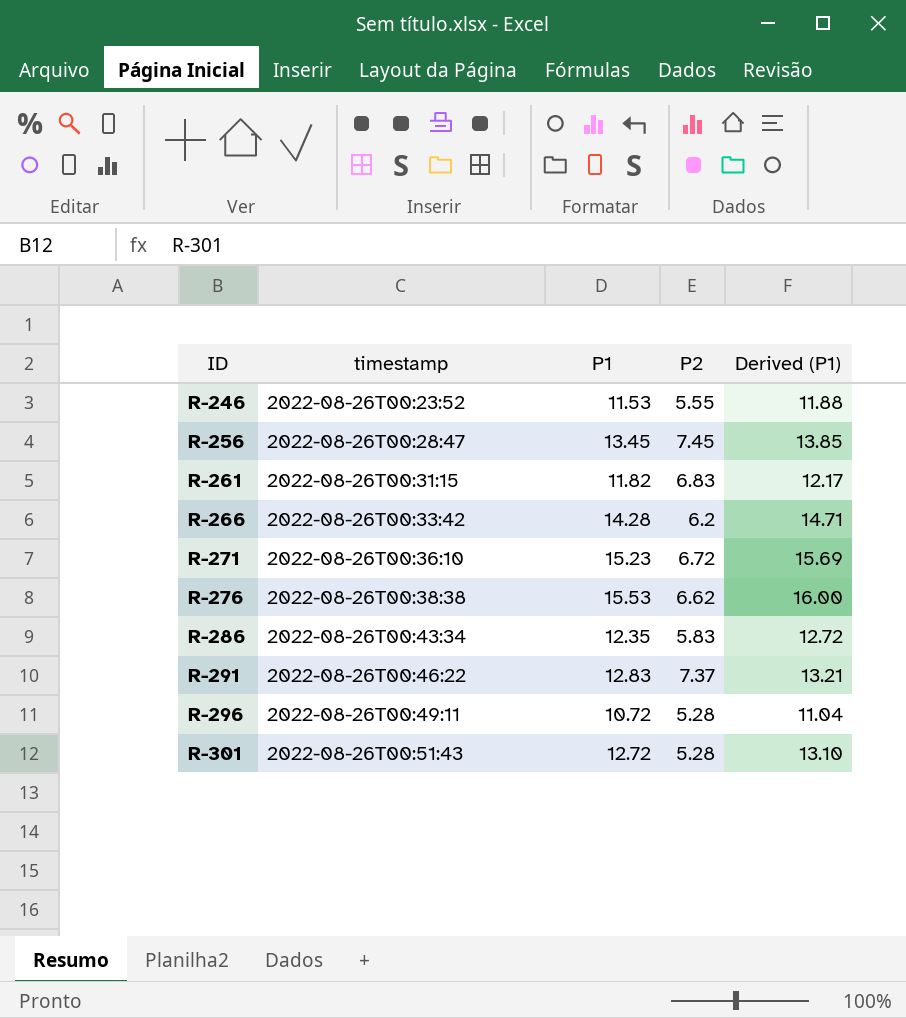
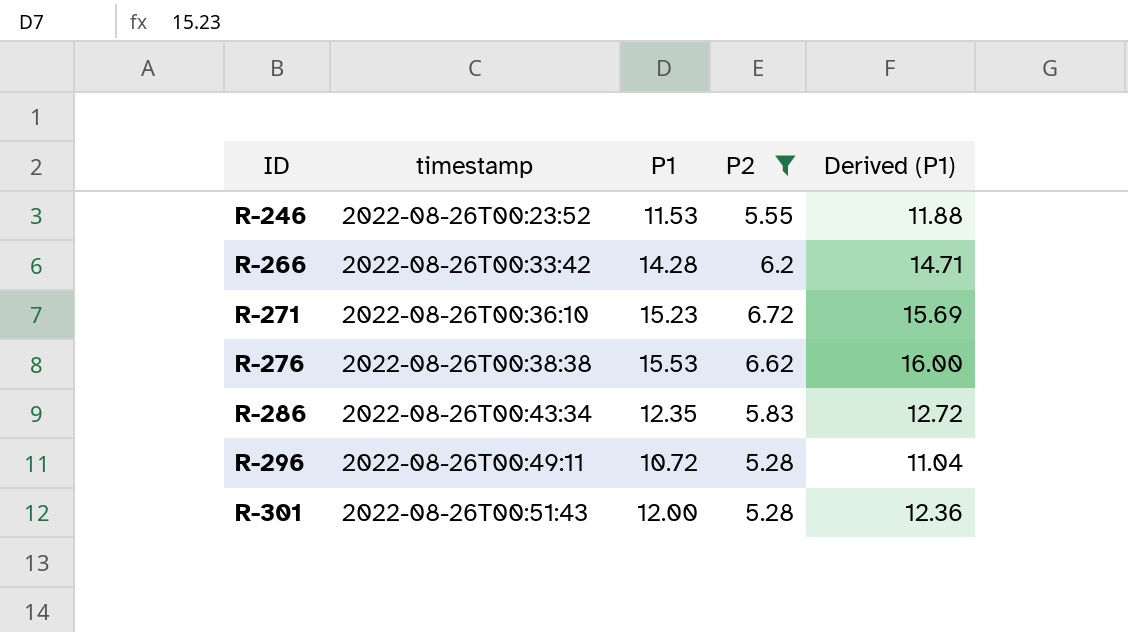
filter: none -> P2 <= 6.72
R-301 | P1: 12.72 -> 12.00
R-301 | Derived (P1): 13.10 -> 12.36

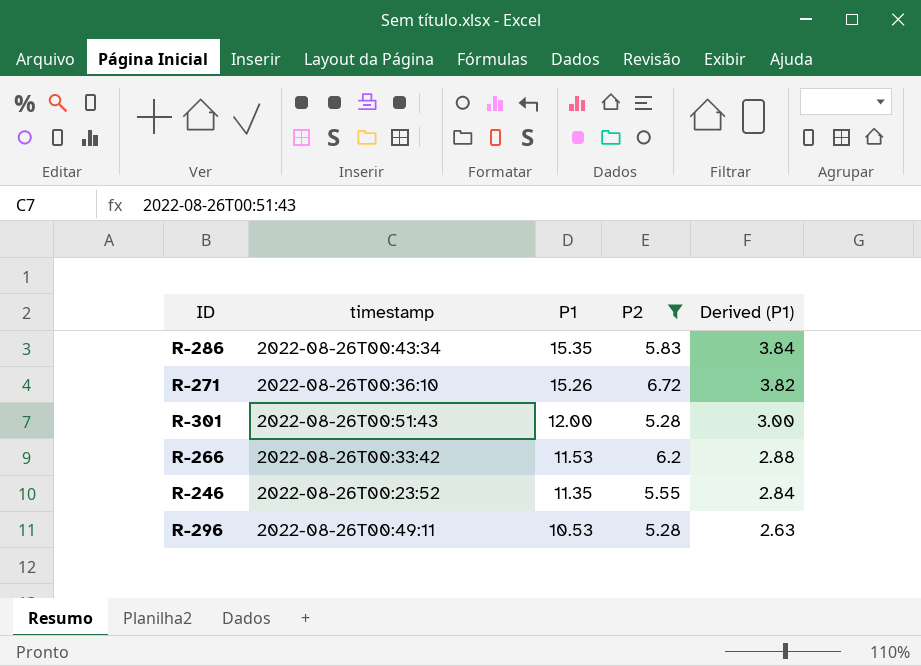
row order: ID ascending -> P1 descending
column Derived (P1) | formula: [P1] * 1.03 -> [P1] * 0.25
row R-276: 2022-08-26T00:38:38 | 15.53 | 6.62 | 16.00 -> none
R-286 | P1: 12.35 -> 15.35
R-271 | P1: 15.23 -> 15.26
R-266 | P1: 14.28 -> 11.53
R-246 | P1: 11.53 -> 11.35
R-296 | P1: 10.72 -> 10.53

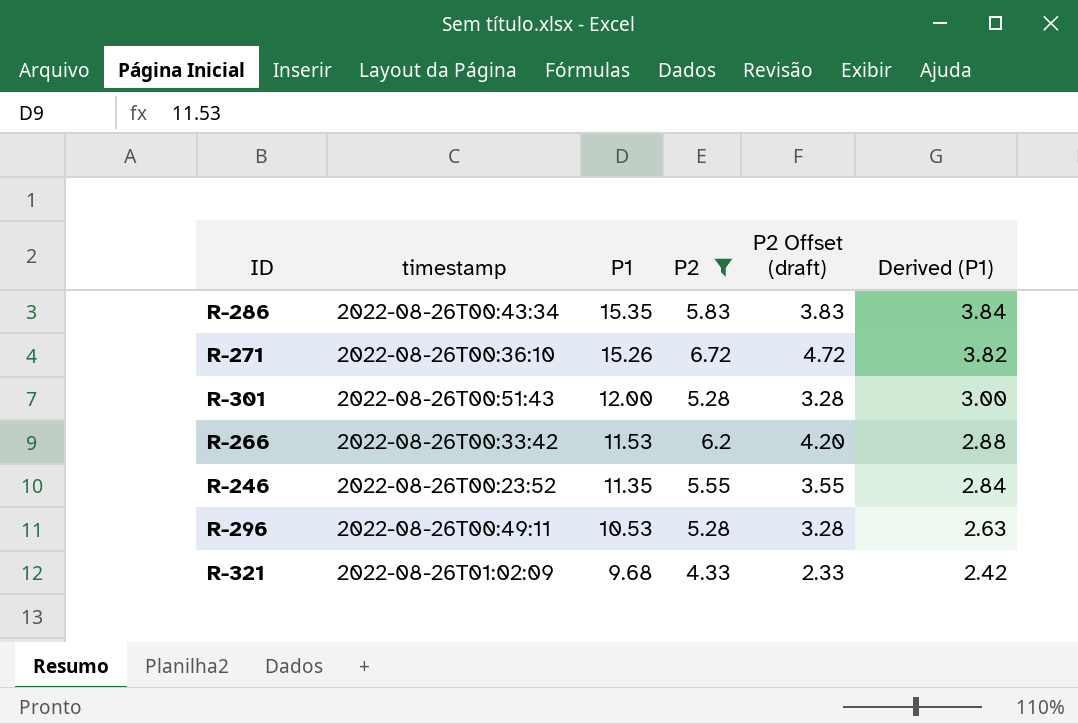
column P2 Offset (draft) | formula: none -> [P2] - 2
row R-321: none -> 2022-08-26T01:02:09 | 9.68 | 4.33 | 2.33 | 2.42

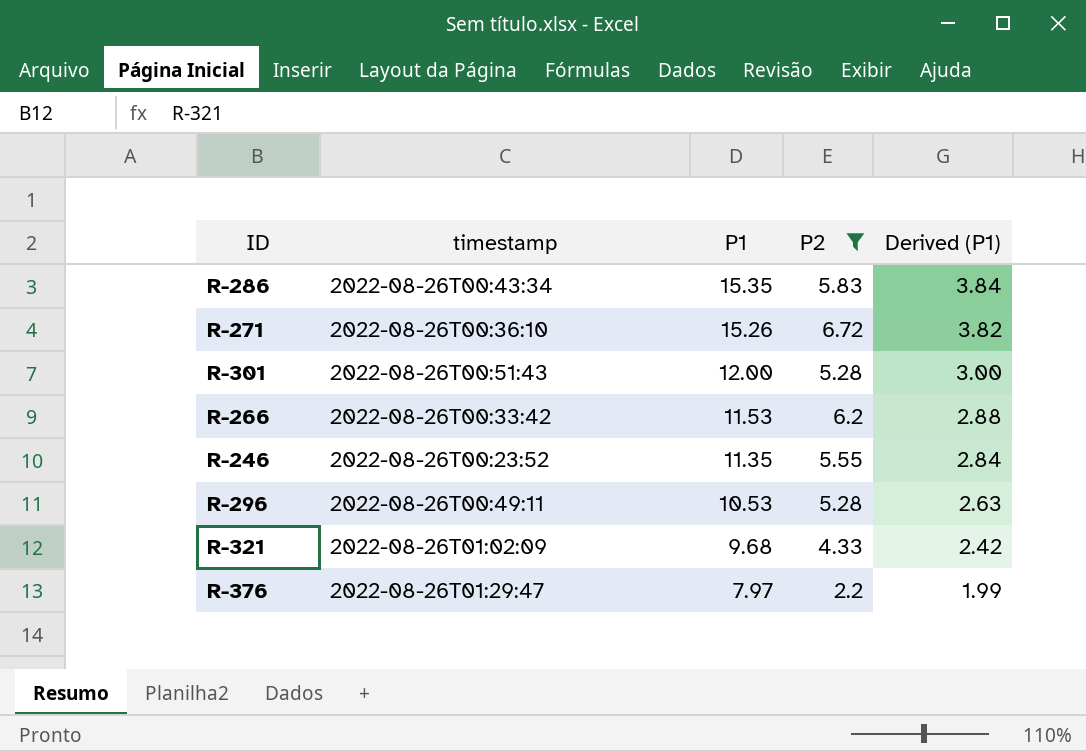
column P2 Offset (draft) | formula: [P2] - 2 -> none
row R-376: none -> 2022-08-26T01:29:47 | 7.97 | 2.2 | 1.99

